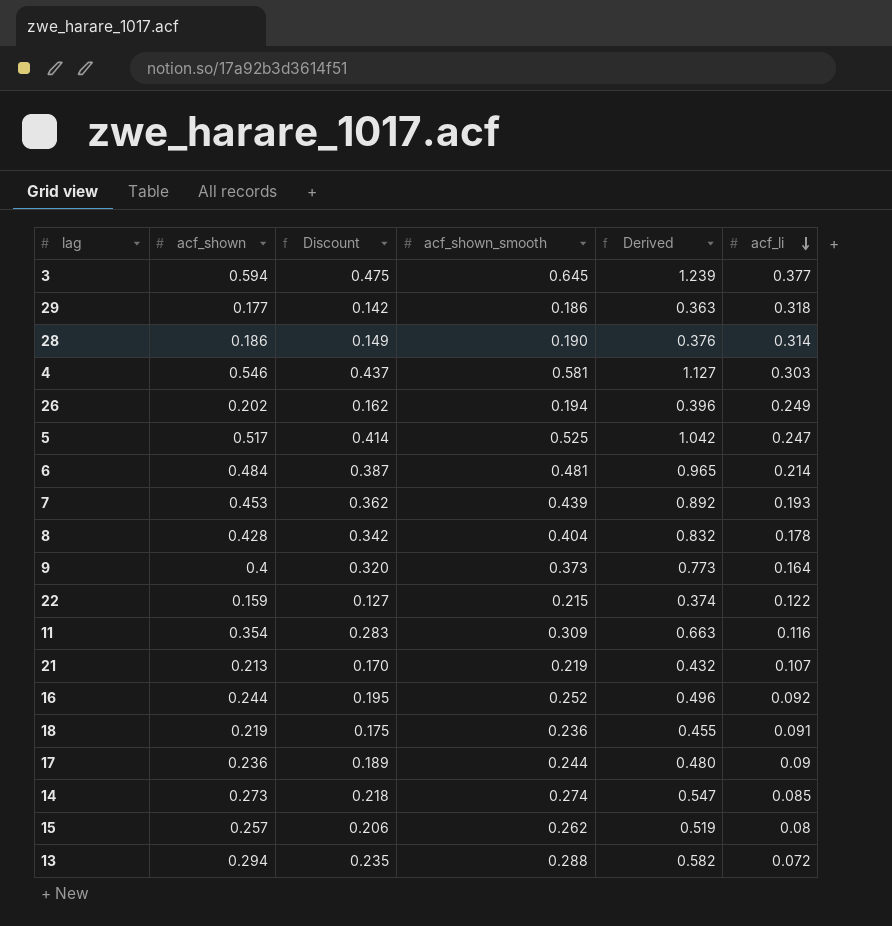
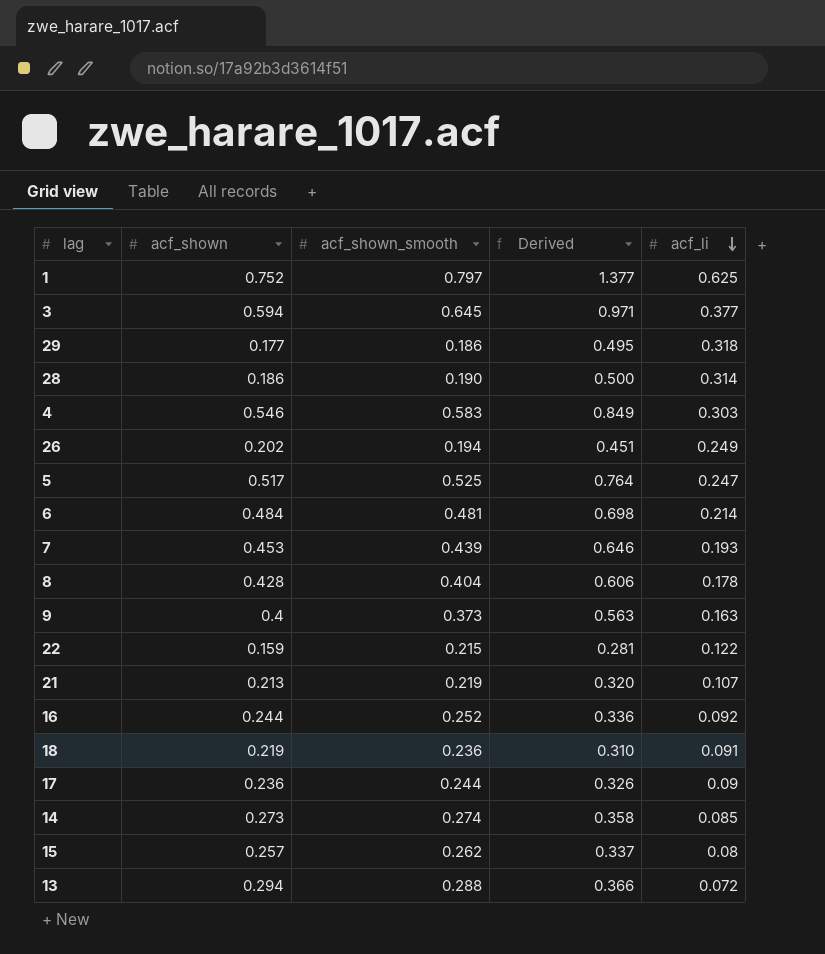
column Discount | formula: [acf_shown] * 0.8 -> none
column Derived | formula: [acf_shown] + [acf_shown_smooth] -> [acf_shown] + [acf_li]
row 11: 0.354 | 0.283 | 0.309 | 0.663 | 0.116 -> none
row 1: none -> 0.752 | 0.797 | 1.377 | 0.625
4 | acf_shown_smooth: 0.581 -> 0.583
9 | acf_li: 0.164 -> 0.163

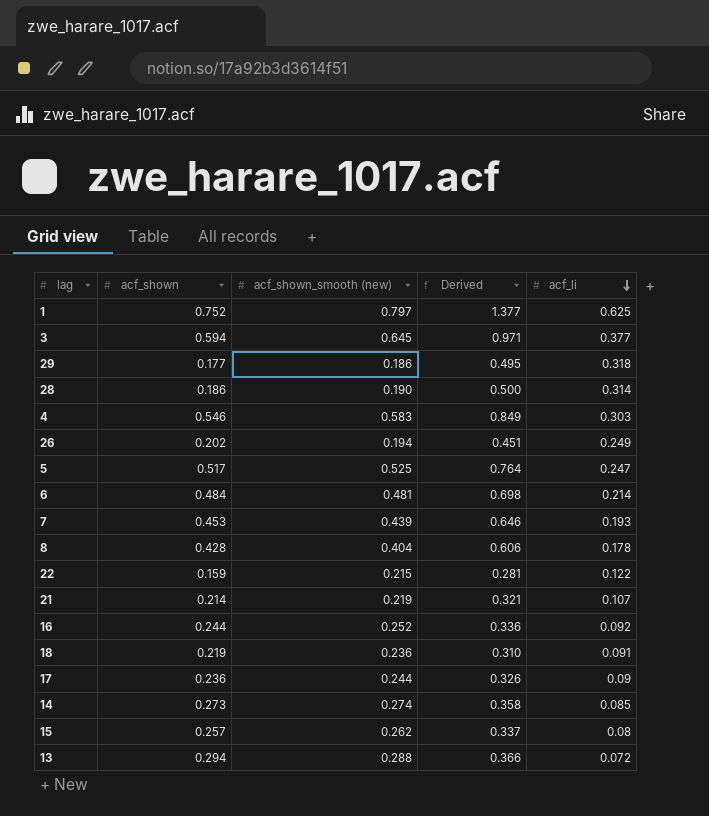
column name: acf_shown_smooth -> acf_shown_smooth (new)
row 9: 0.4 | 0.373 | 0.563 | 0.163 -> none
21 | acf_shown: 0.213 -> 0.214
21 | Derived: 0.320 -> 0.321

